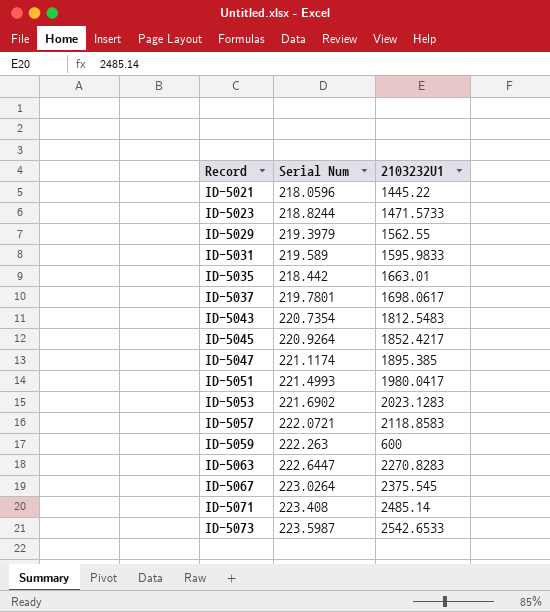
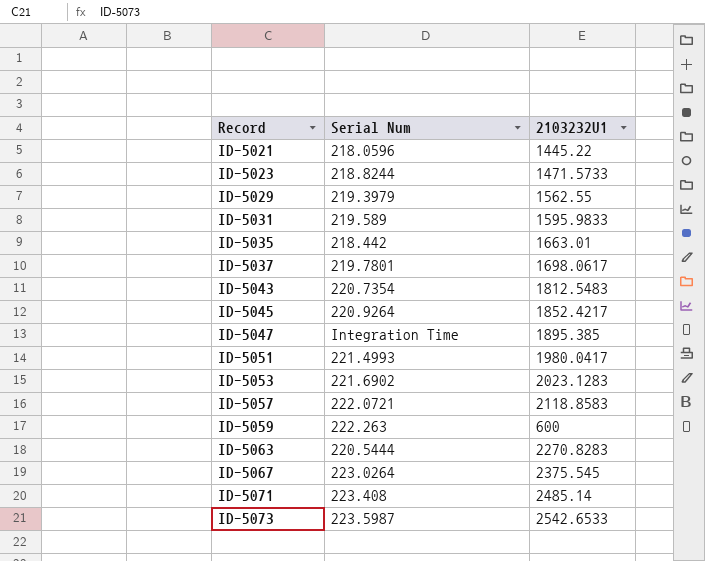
ID-5047 | Serial Num: 221.1174 -> Integration Time
ID-5063 | Serial Num: 222.6447 -> 220.5444

